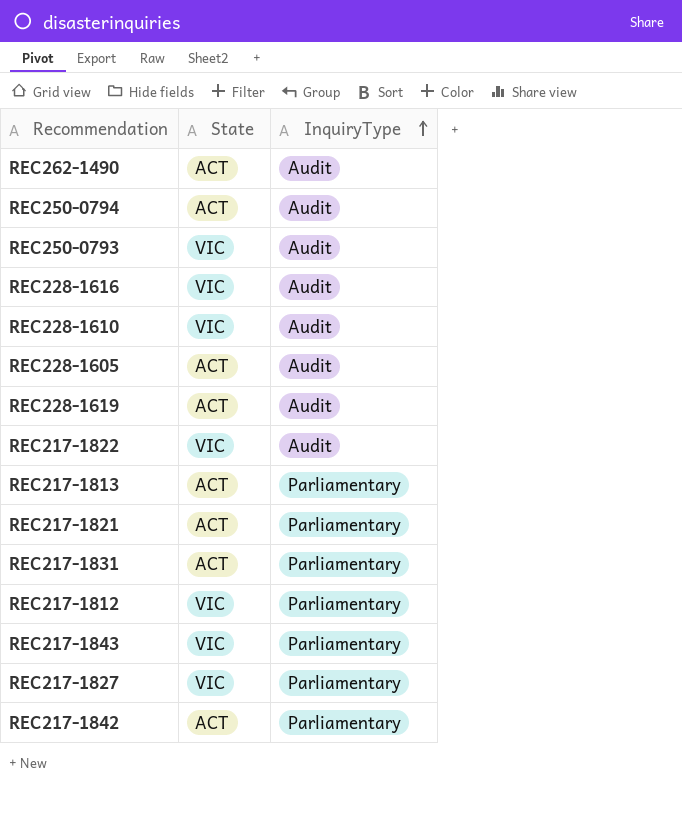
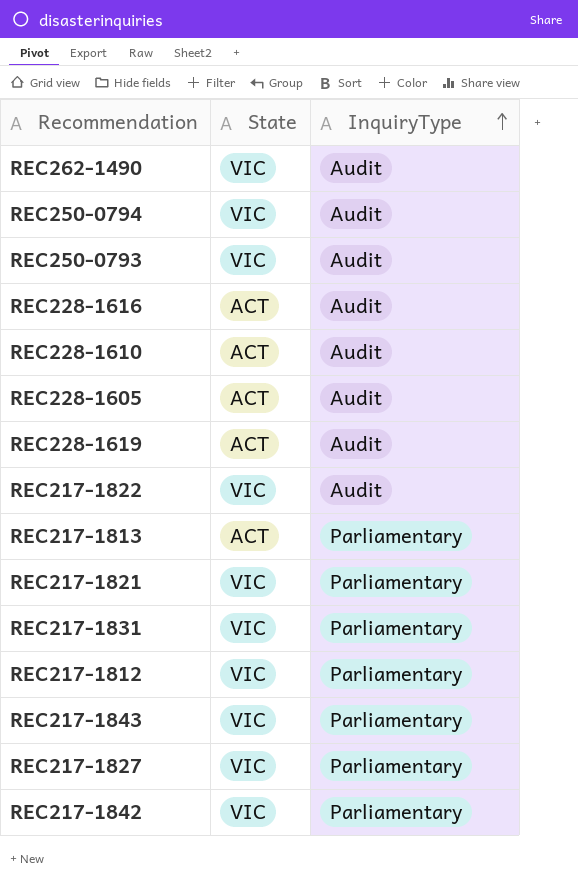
REC262-1490 | State: ACT -> VIC
REC250-0794 | State: ACT -> VIC
REC228-1616 | State: VIC -> ACT
REC228-1610 | State: VIC -> ACT
REC217-1821 | State: ACT -> VIC
REC217-1831 | State: ACT -> VIC
REC217-1842 | State: ACT -> VIC

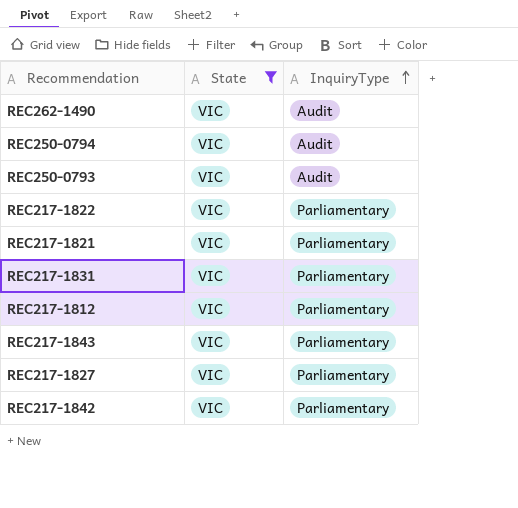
filter: none -> State = VIC
REC217-1822 | InquiryType: Audit -> Parliamentary

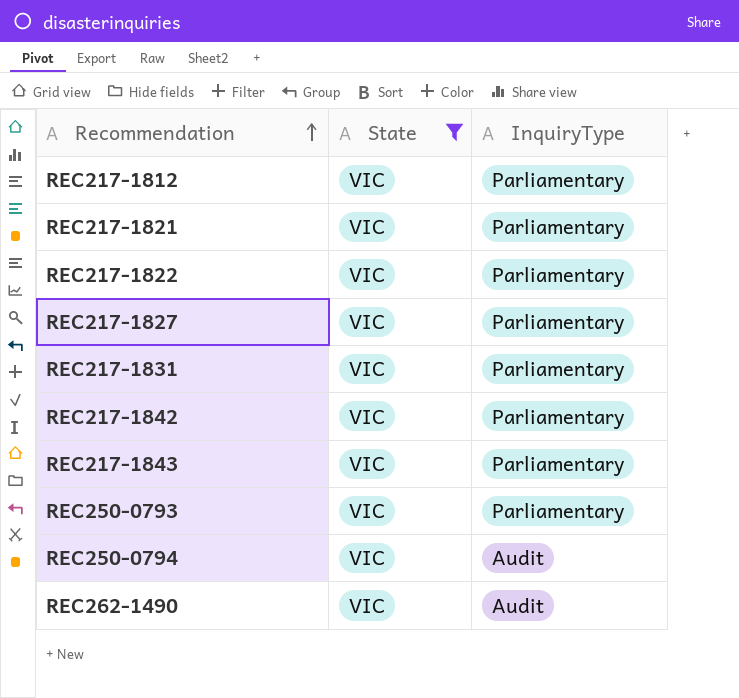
row order: InquiryType ascending -> Recommendation ascending
REC250-0793 | InquiryType: Audit -> Parliamentary

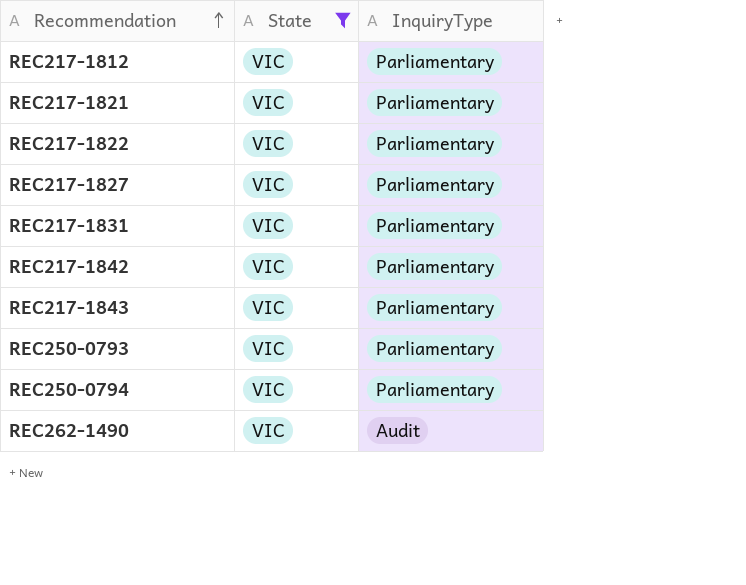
REC250-0794 | InquiryType: Audit -> Parliamentary

